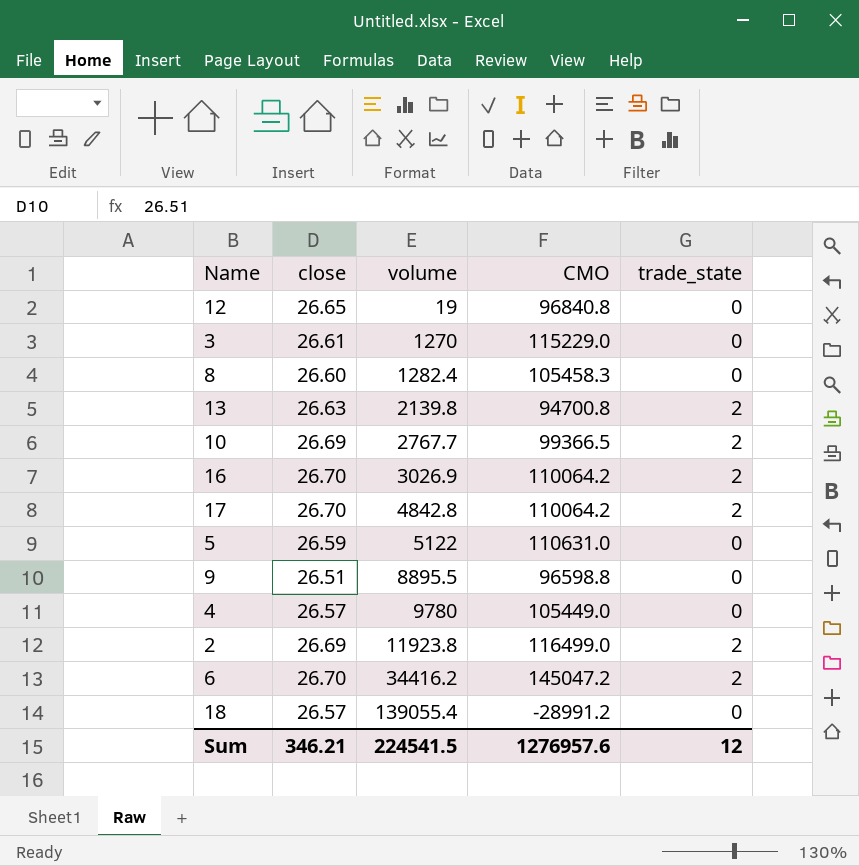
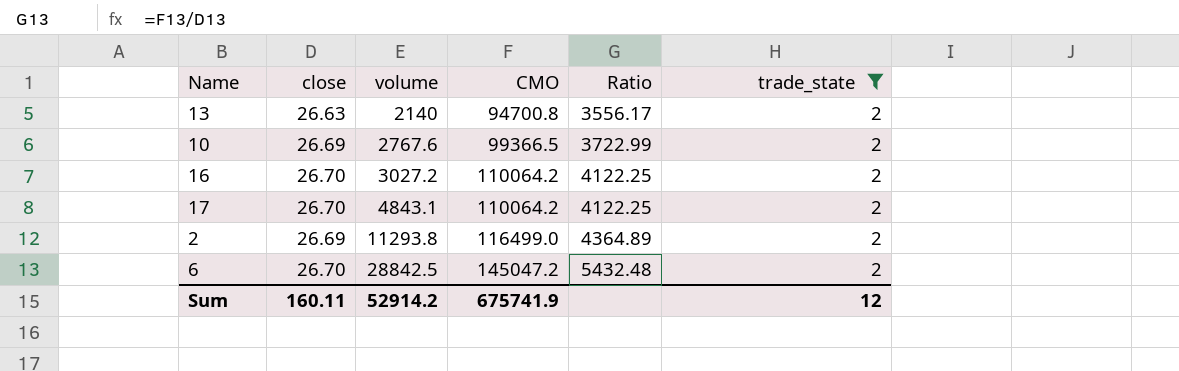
filter: none -> trade_state = 2
column Ratio | formula: none -> [CMO] / [close]
13 | volume: 2139.8 -> 2140
10 | volume: 2767.7 -> 2767.6
16 | volume: 3026.9 -> 3027.2
17 | volume: 4842.8 -> 4843.1
2 | volume: 11923.8 -> 11293.8
6 | volume: 34416.2 -> 28842.5
Sum | close: 346.21 -> 160.11
Sum | volume: 224541.5 -> 52914.2
Sum | CMO: 1276957.6 -> 675741.9

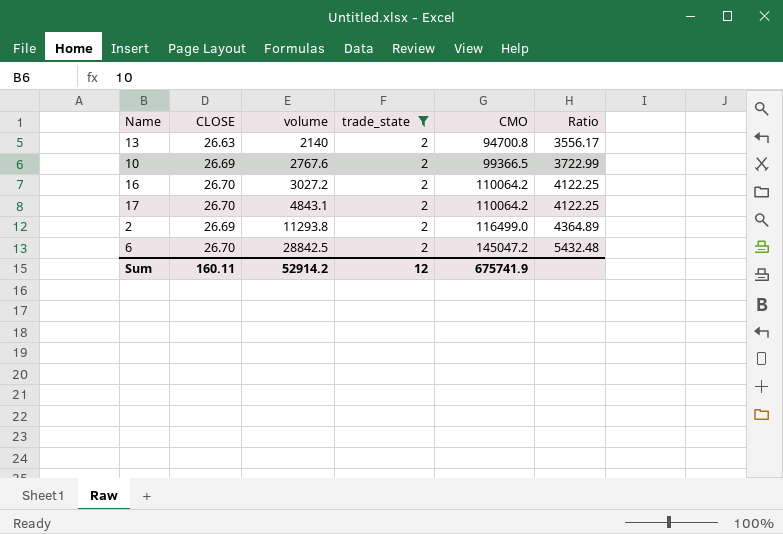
column name: close -> CLOSE
column trade_state | position: 6 -> 4

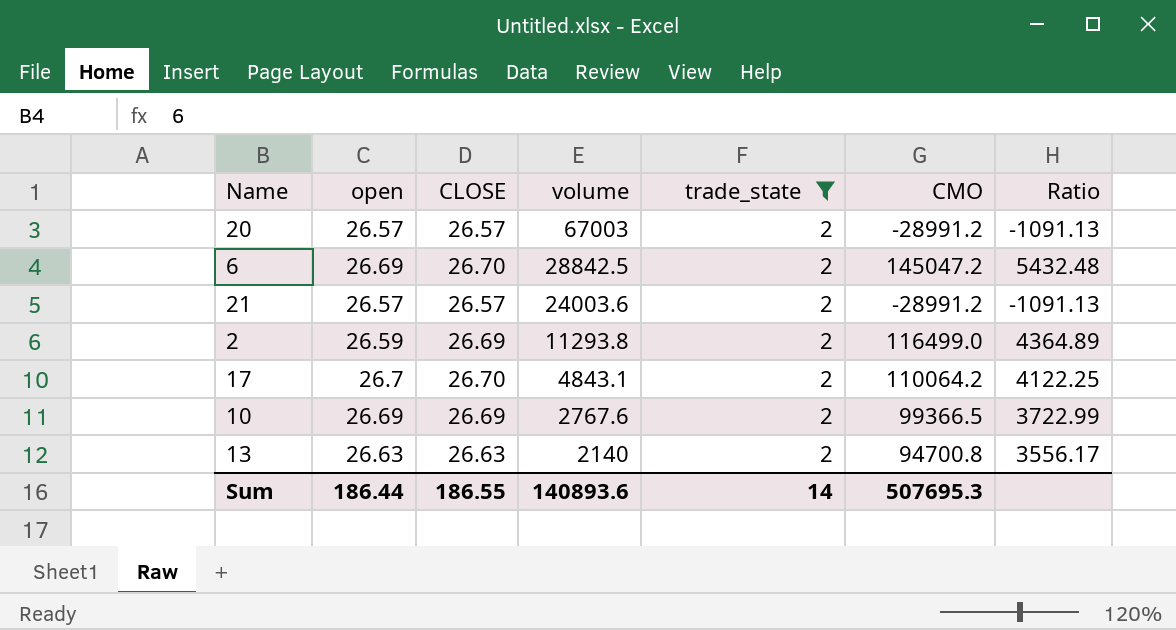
row order: volume ascending -> volume descending
column open | position: none -> 2
row 16: 26.70 | 3027.2 | 2 | 110064.2 | 4122.25 -> none
row 20: none -> 26.57 | 26.57 | 67003 | 2 | -28991.2 | -1091.13
row 21: none -> 26.57 | 26.57 | 24003.6 | 2 | -28991.2 | -1091.13
Sum | CLOSE: 160.11 -> 186.55
Sum | volume: 52914.2 -> 140893.6
Sum | trade_state: 12 -> 14
Sum | CMO: 675741.9 -> 507695.3

